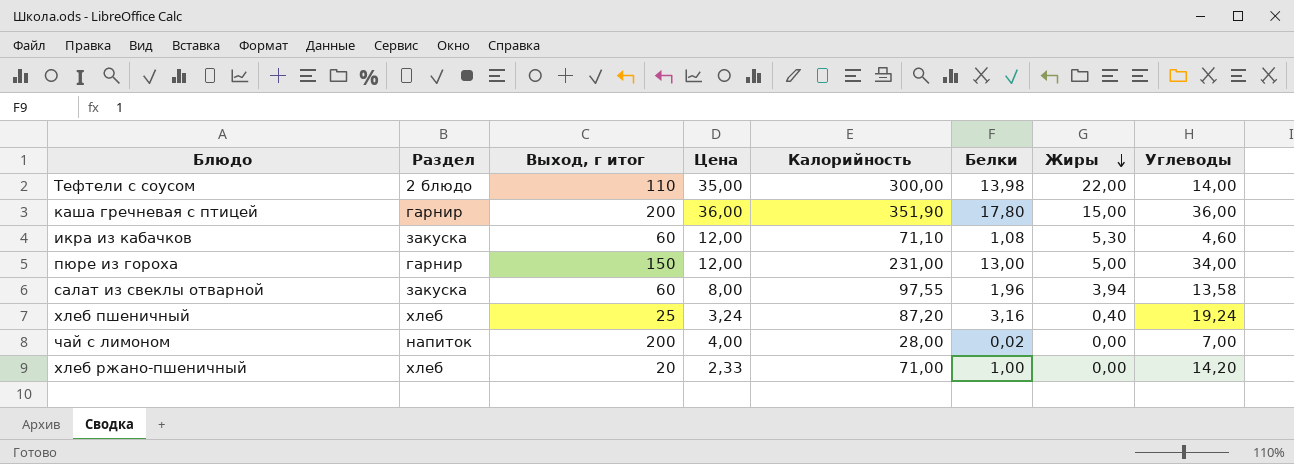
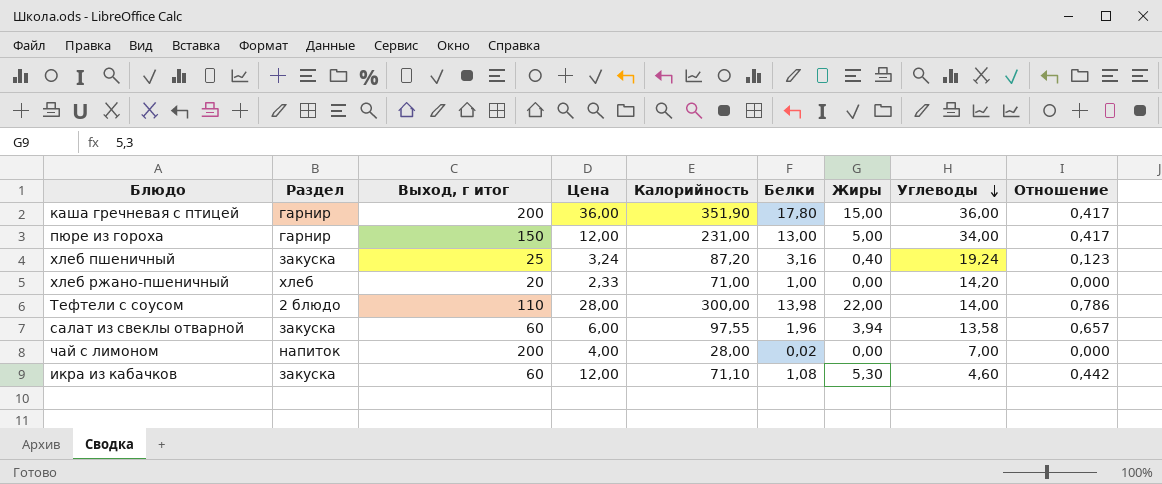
row order: Жиры descending -> Углеводы descending
column Отношение | formula: none -> [Жиры] / [Цена]
хлеб пшеничный | Раздел: хлеб -> закуска
Тефтели с соусом | Цена: 35,00 -> 28,00
салат из свеклы отварной | Цена: 8,00 -> 6,00

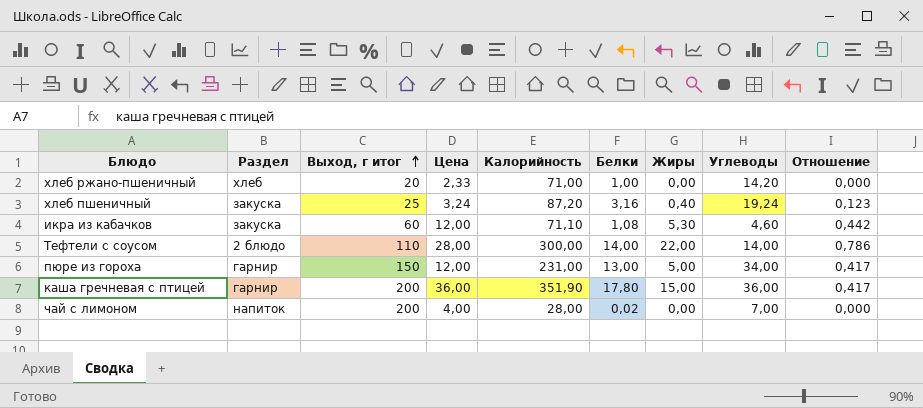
row order: Углеводы descending -> Выход, г итог ascending
row салат из свеклы отварной: закуска | 60 | 6,00 | 97,55 | 1,96 | 3,94 | 13,58 | 0,657 -> none
Тефтели с соусом | Белки: 13,98 -> 14,00

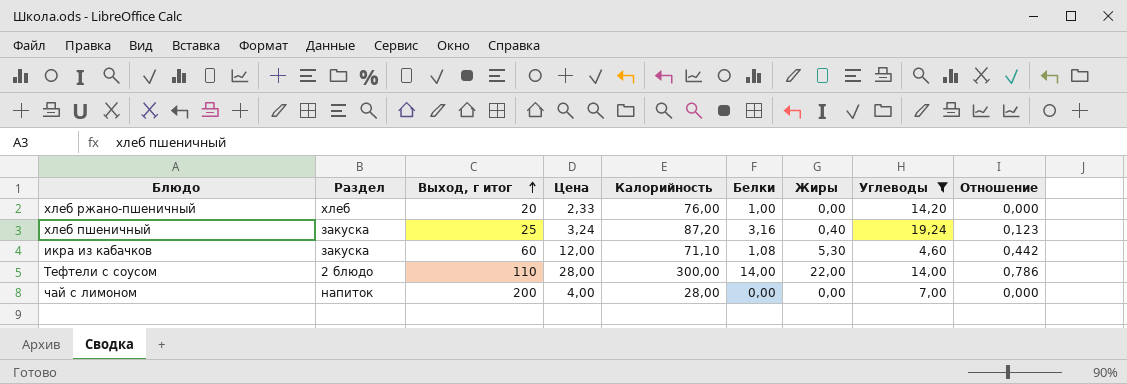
filter: none -> Углеводы <= 19,24
хлеб ржано-пшеничный | Калорийность: 71,00 -> 76,00
чай с лимоном | Белки: 0,02 -> 0,00

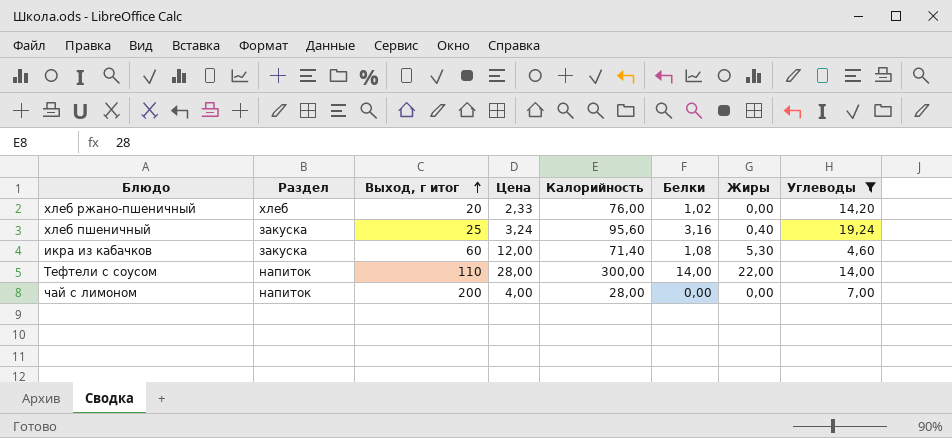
column Отношение | formula: [Жиры] / [Цена] -> none
хлеб ржано-пшеничный | Белки: 1,00 -> 1,02
хлеб пшеничный | Калорийность: 87,20 -> 95,60
икра из кабачков | Калорийность: 71,10 -> 71,40
Тефтели с соусом | Раздел: 2 блюдо -> напиток

